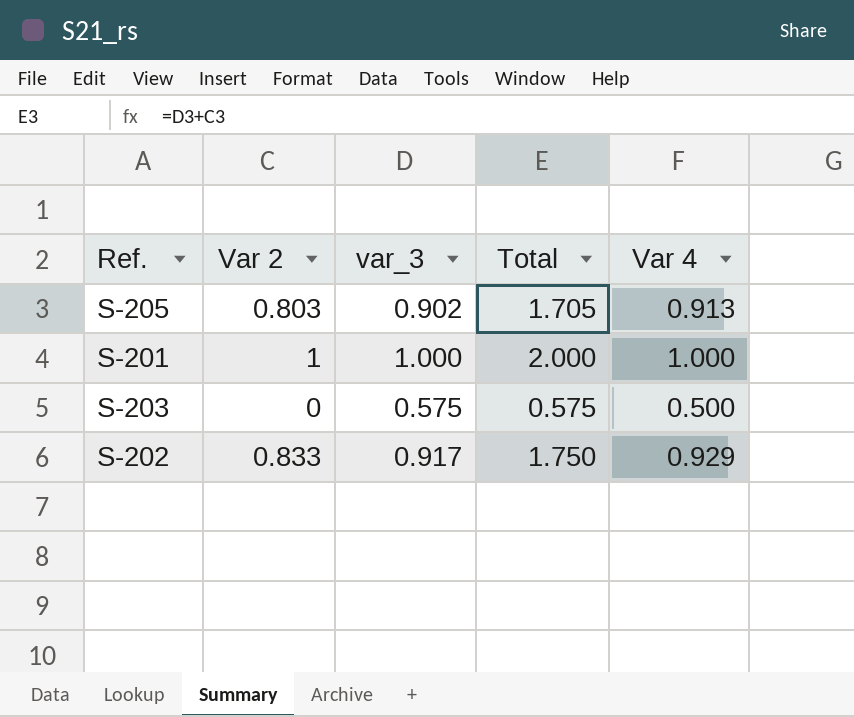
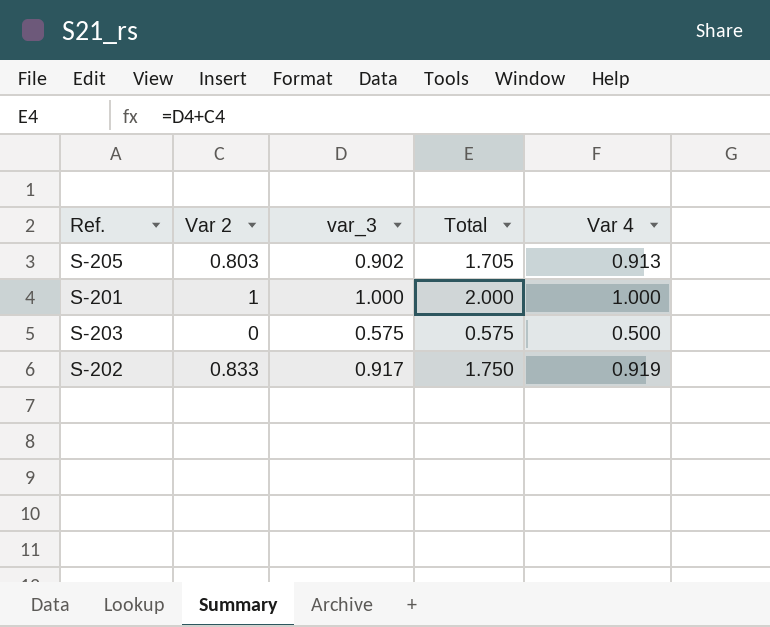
S-202 | Var 4: 0.929 -> 0.919

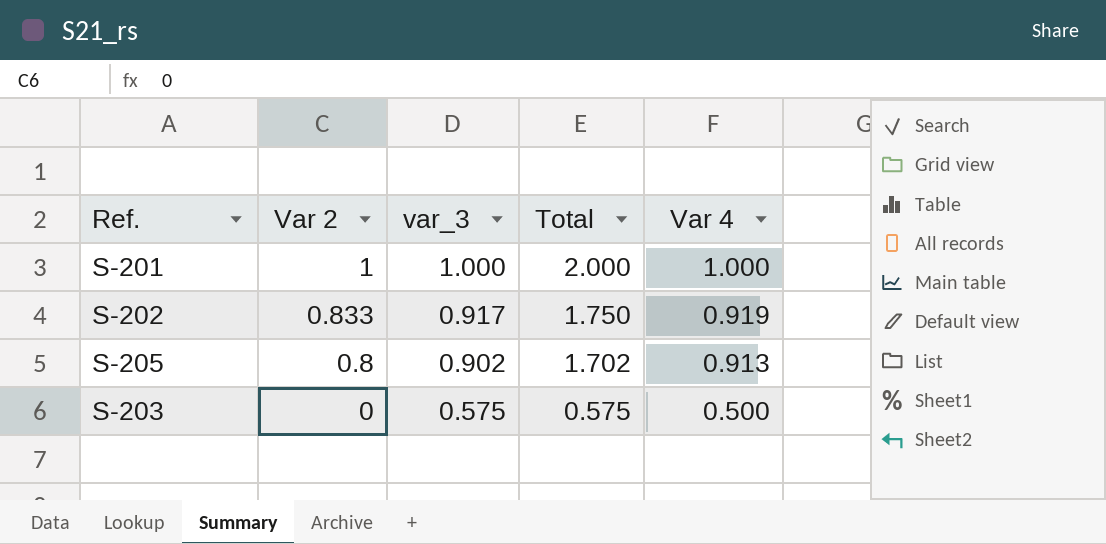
row order: none -> Var 2 descending
S-205 | Var 2: 0.803 -> 0.8
S-205 | Total: 1.705 -> 1.702

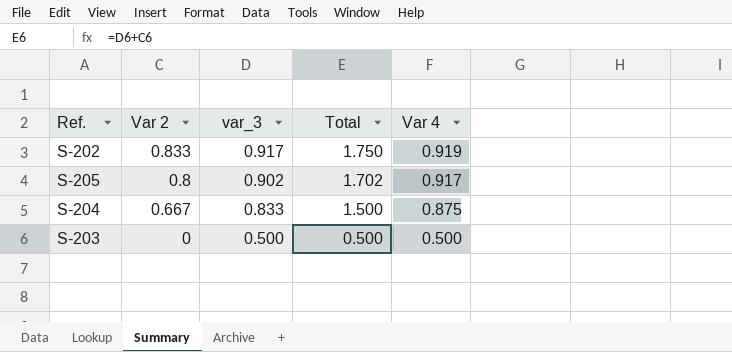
row S-201: 1 | 1.000 | 2.000 | 1.000 -> none
S-205 | Var 4: 0.913 -> 0.917
row S-204: none -> 0.667 | 0.833 | 1.500 | 0.875
S-203 | var_3: 0.575 -> 0.500
S-203 | Total: 0.575 -> 0.500

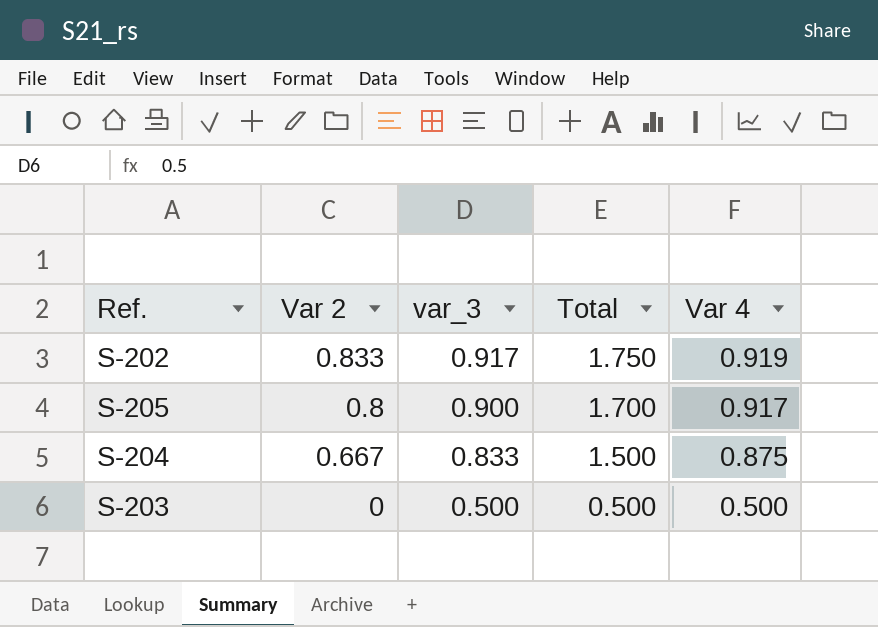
S-205 | var_3: 0.902 -> 0.900
S-205 | Total: 1.702 -> 1.700

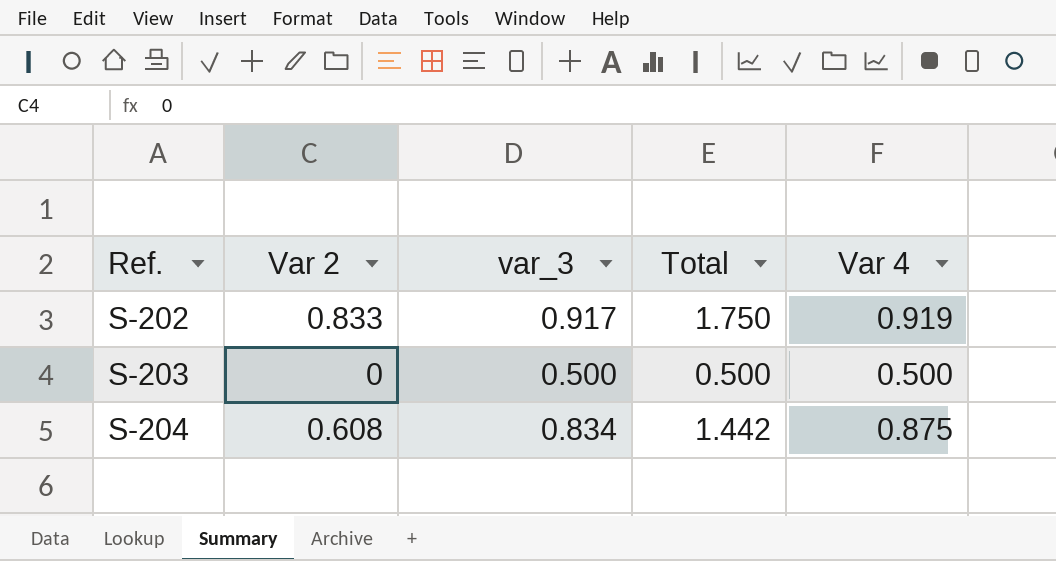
row order: Var 2 descending -> Ref. ascending
row S-205: 0.8 | 0.900 | 1.700 | 0.917 -> none
S-204 | Var 2: 0.667 -> 0.608
S-204 | var_3: 0.833 -> 0.834
S-204 | Total: 1.500 -> 1.442

